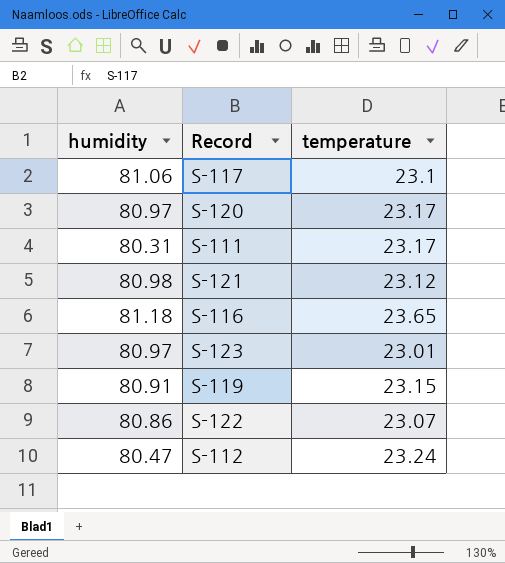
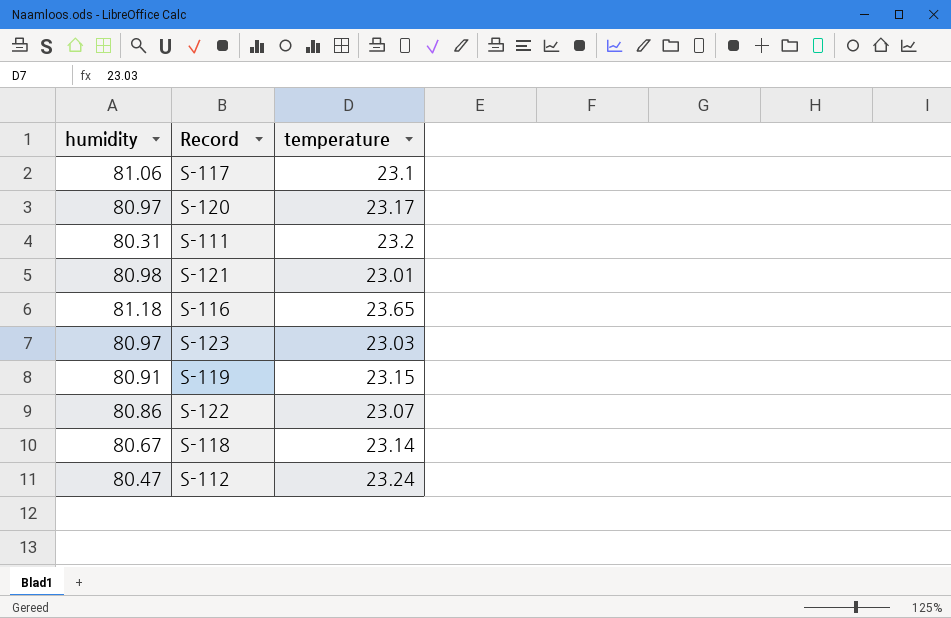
S-111 | temperature: 23.17 -> 23.2
S-121 | temperature: 23.12 -> 23.01
S-123 | temperature: 23.01 -> 23.03
row S-118: none -> 80.67 | 23.14

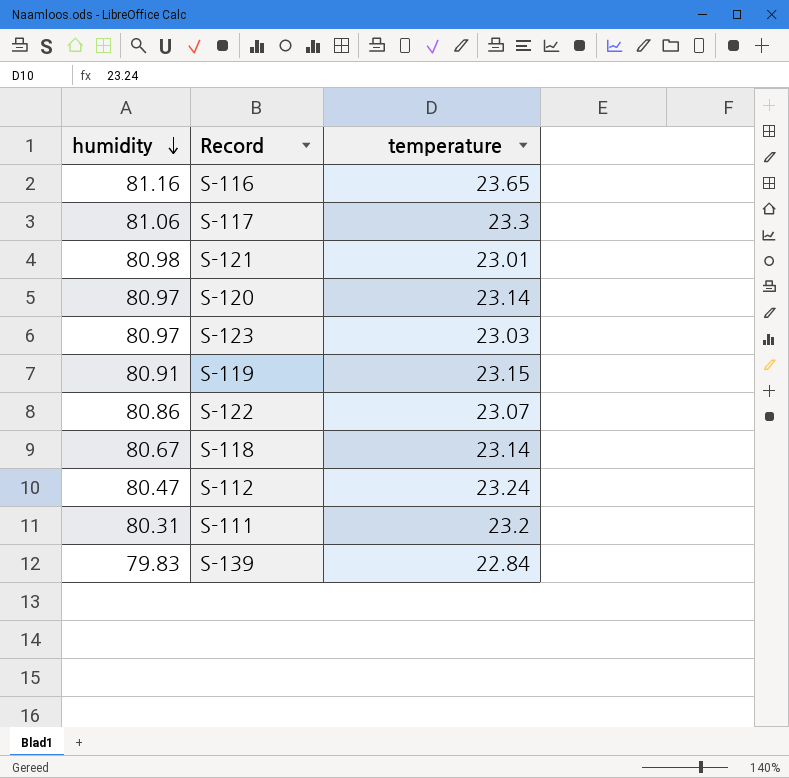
row order: none -> humidity descending
S-116 | humidity: 81.18 -> 81.16
S-117 | temperature: 23.1 -> 23.3
S-120 | temperature: 23.17 -> 23.14
row S-139: none -> 79.83 | 22.84

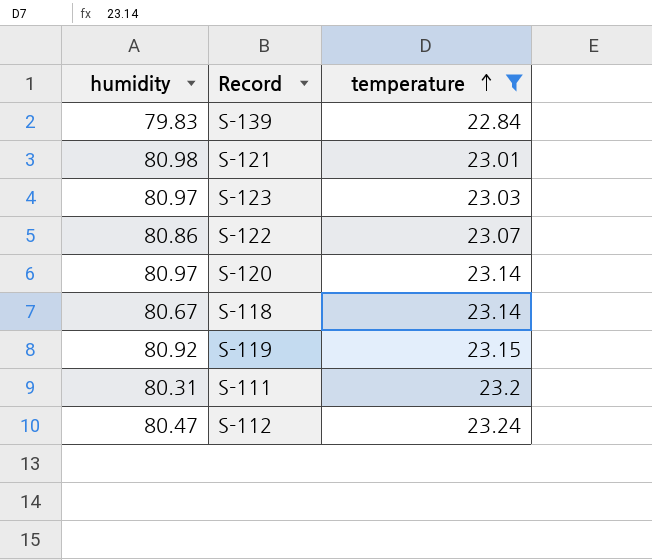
filter: none -> temperature <= 23.24
row order: humidity descending -> temperature ascending
S-119 | humidity: 80.91 -> 80.92

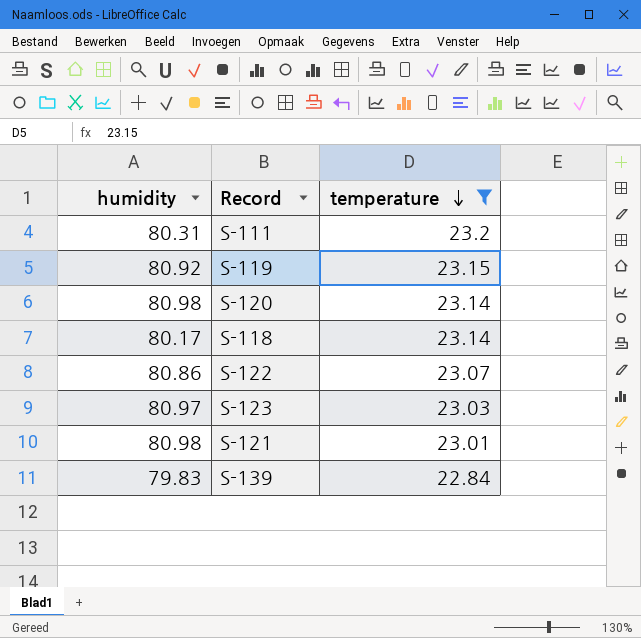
row order: temperature ascending -> temperature descending
row S-112: 80.47 | 23.24 -> none
S-120 | humidity: 80.97 -> 80.98
S-118 | humidity: 80.67 -> 80.17

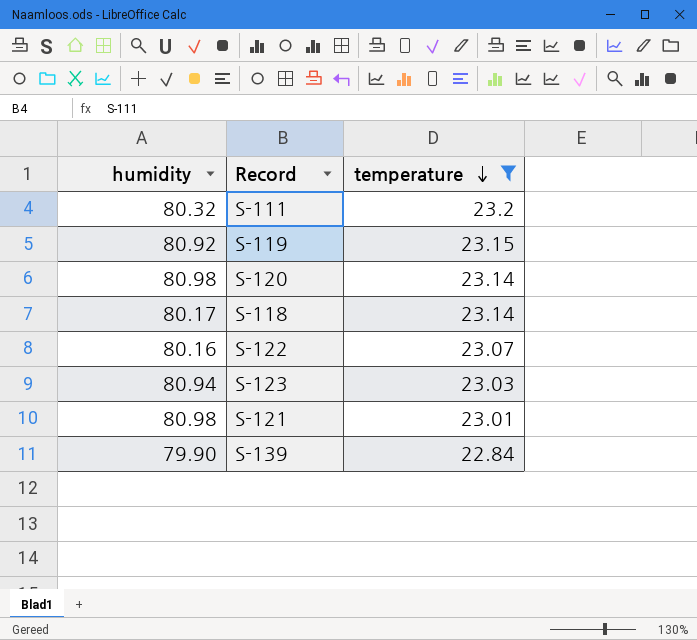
S-111 | humidity: 80.31 -> 80.32
S-122 | humidity: 80.86 -> 80.16
S-123 | humidity: 80.97 -> 80.94
S-139 | humidity: 79.83 -> 79.90

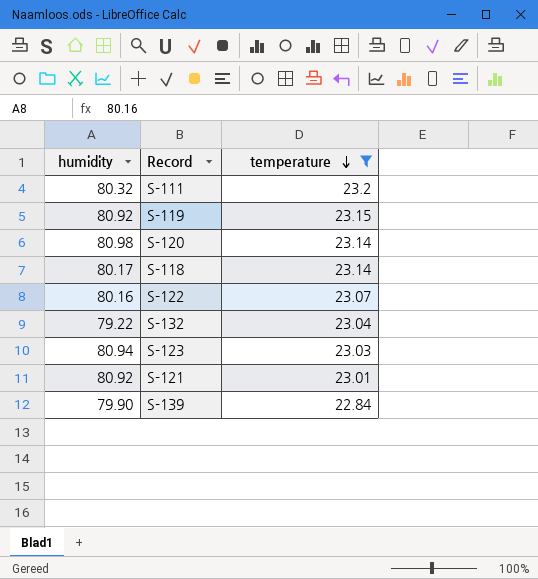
row S-132: none -> 79.22 | 23.04
S-121 | humidity: 80.98 -> 80.92

